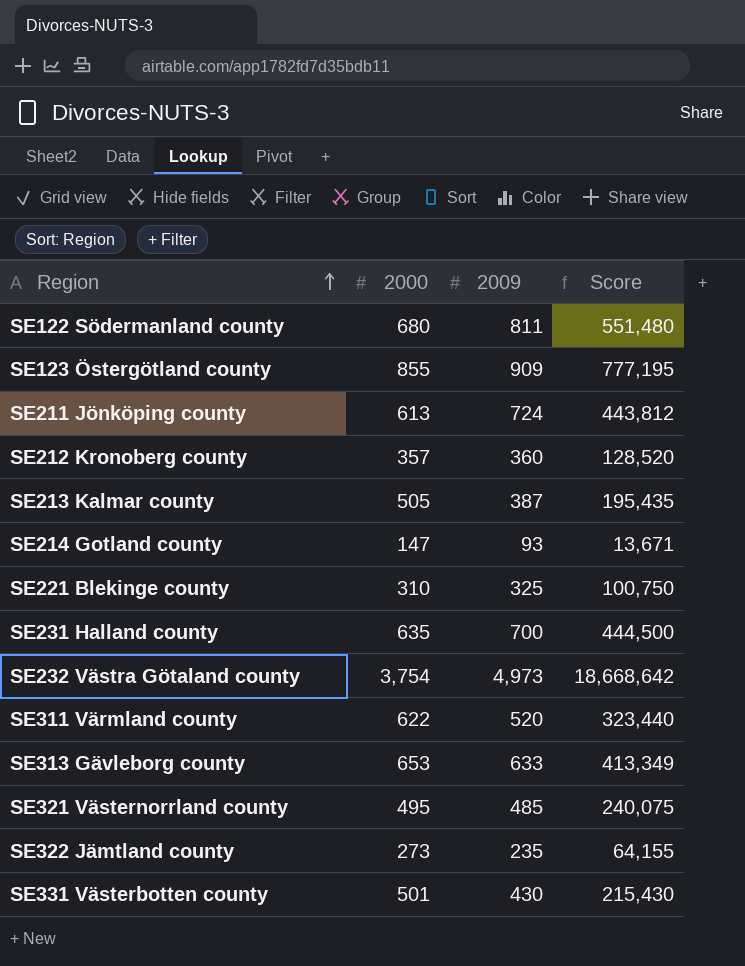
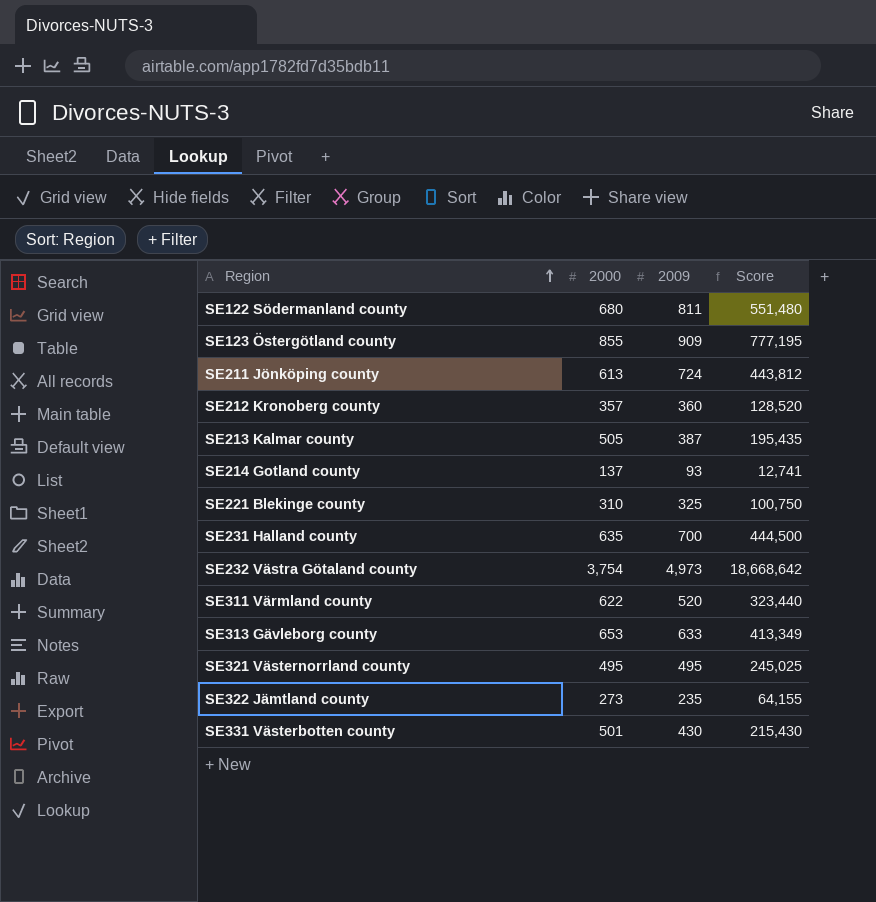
SE214 Gotland county | 2000: 147 -> 137
SE214 Gotland county | Score: 13,671 -> 12,741
SE321 Västernorrland county | 2009: 485 -> 495
SE321 Västernorrland county | Score: 240,075 -> 245,025

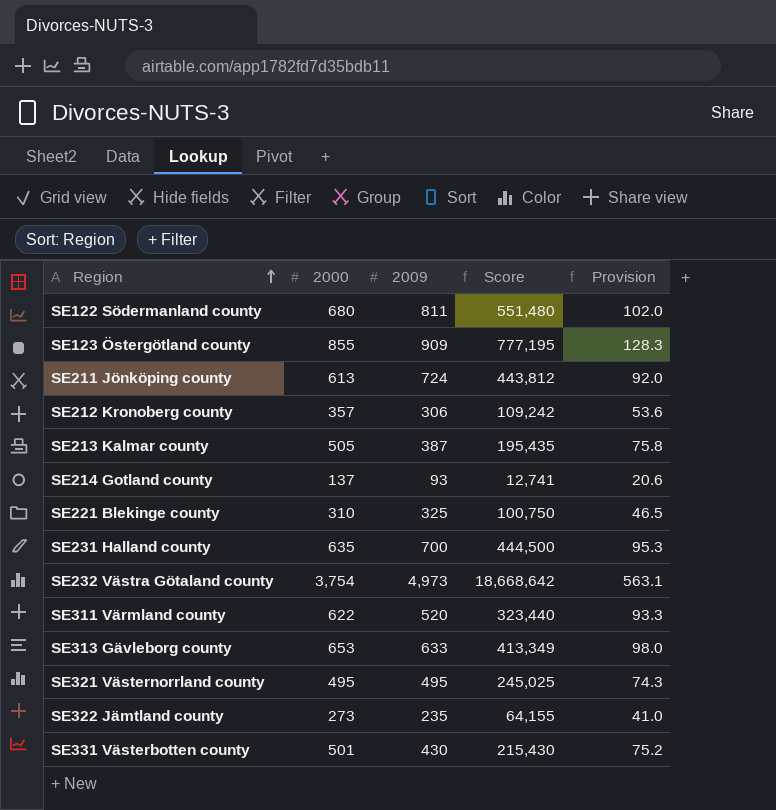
column Provision | formula: none -> [2000] * 0.15
SE212 Kronoberg county | 2009: 360 -> 306
SE212 Kronoberg county | Score: 128,520 -> 109,242

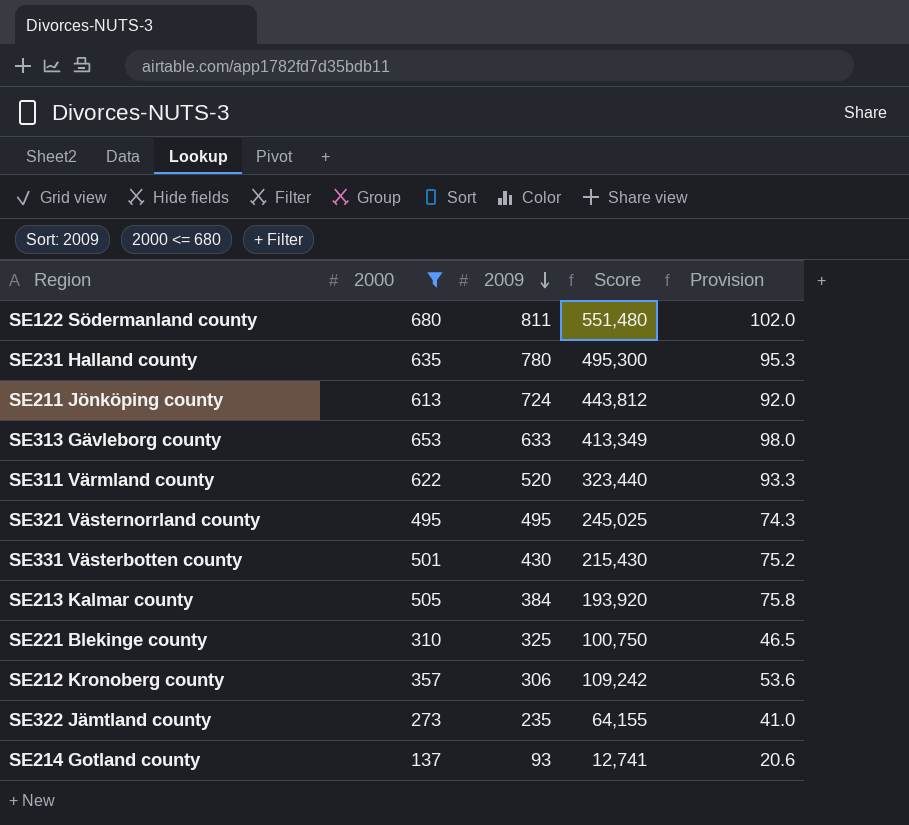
filter: none -> 2000 <= 680
row order: Region ascending -> 2009 descending
SE231 Halland county | 2009: 700 -> 780
SE231 Halland county | Score: 444,500 -> 495,300
SE213 Kalmar county | 2009: 387 -> 384
SE213 Kalmar county | Score: 195,435 -> 193,920

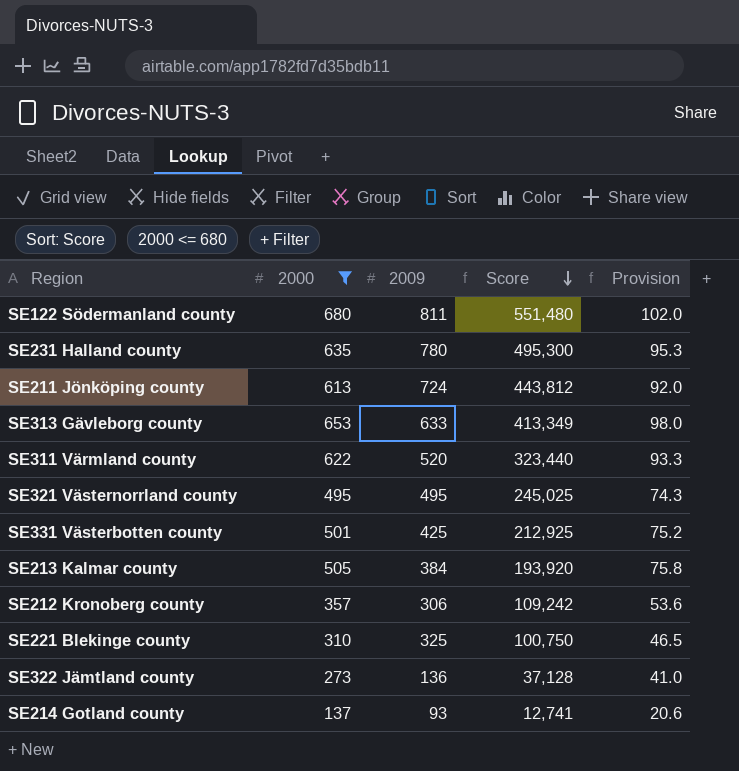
row order: 2009 descending -> Score descending
SE331 Västerbotten county | 2009: 430 -> 425
SE331 Västerbotten county | Score: 215,430 -> 212,925
SE322 Jämtland county | 2009: 235 -> 136
SE322 Jämtland county | Score: 64,155 -> 37,128

